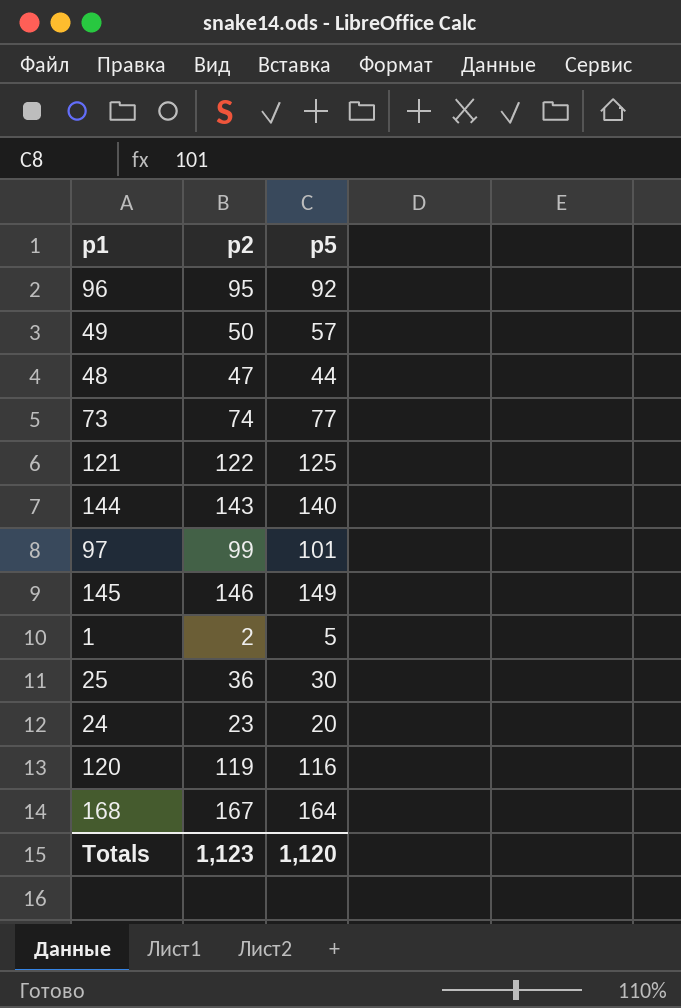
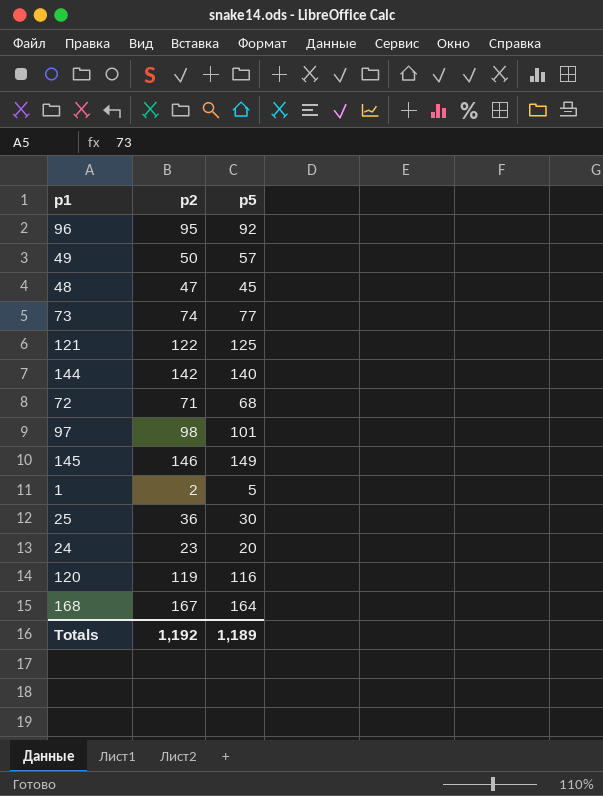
48 | p5: 44 -> 45
144 | p2: 143 -> 142
row 72: none -> 71 | 68
97 | p2: 99 -> 98
Totals | p2: 1,123 -> 1,192
Totals | p5: 1,120 -> 1,189

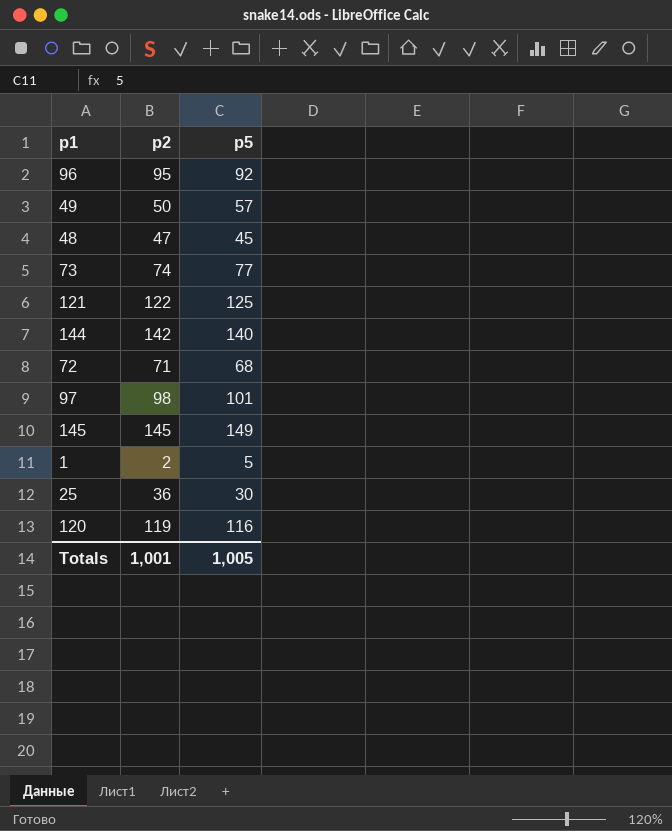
row 24: 23 | 20 -> none
row 168: 167 | 164 -> none
145 | p2: 146 -> 145
Totals | p2: 1,192 -> 1,001
Totals | p5: 1,189 -> 1,005

